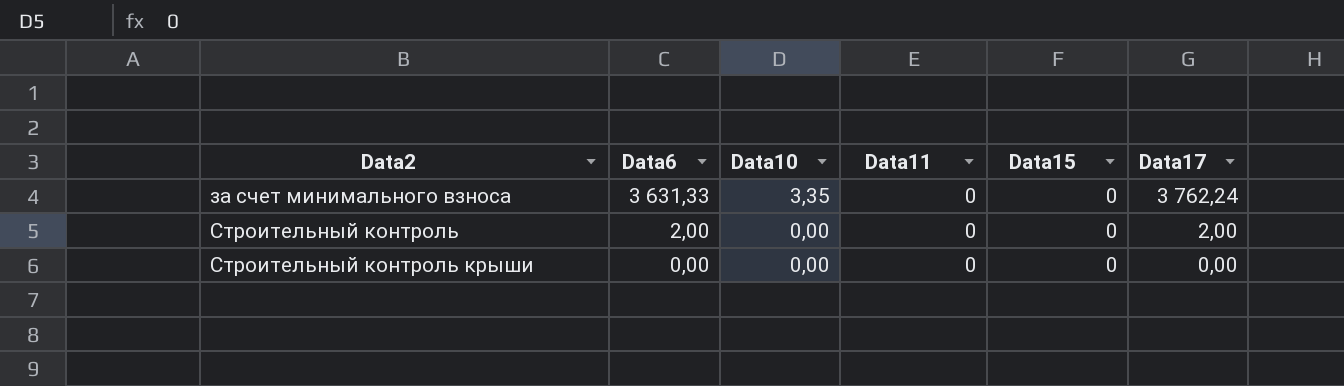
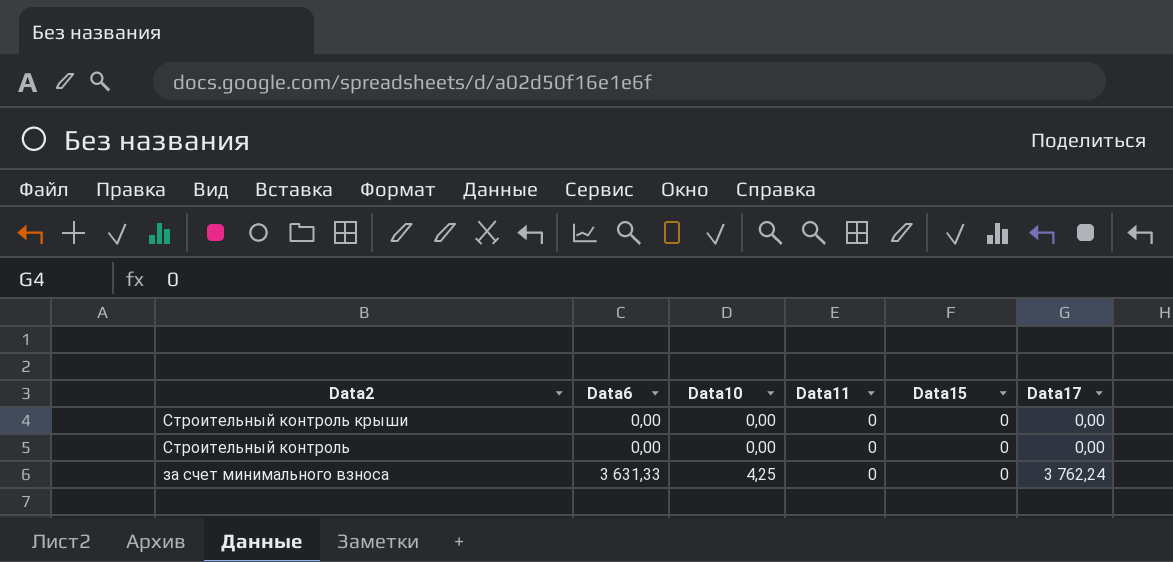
row order: Data2 ascending -> Data2 descending
Строительный контроль | Data6: 2,00 -> 0,00
Строительный контроль | Data17: 2,00 -> 0,00
за счет минимального взноса | Data10: 3,35 -> 4,25

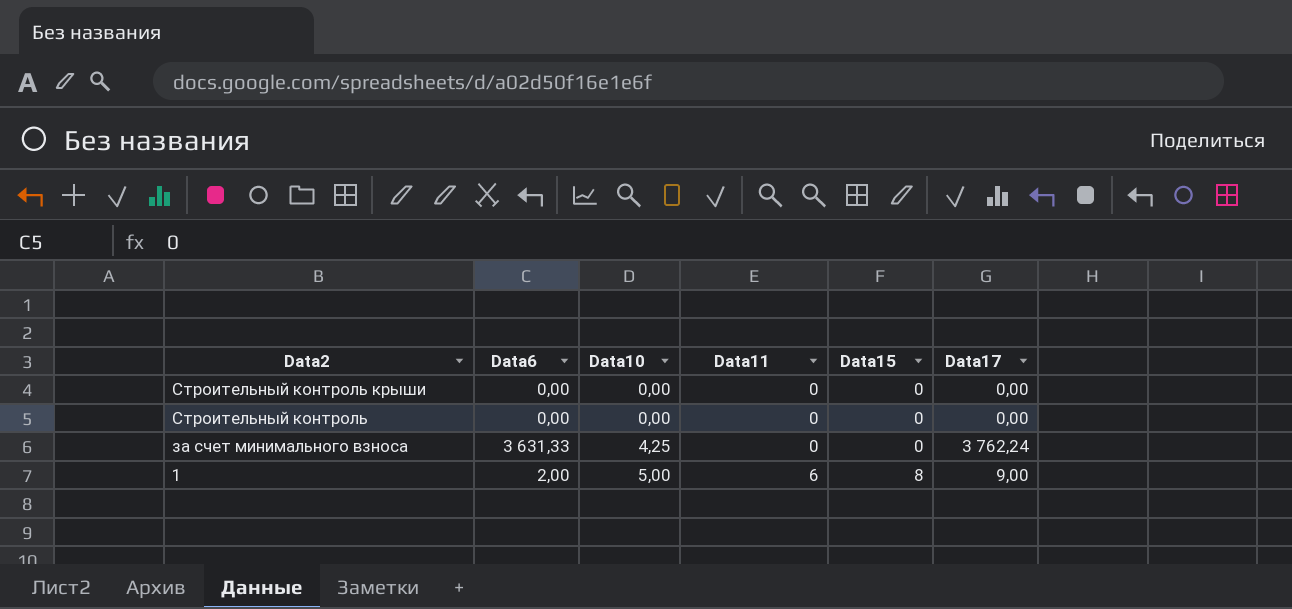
row 1: none -> 2,00 | 5,00 | 6 | 8 | 9,00

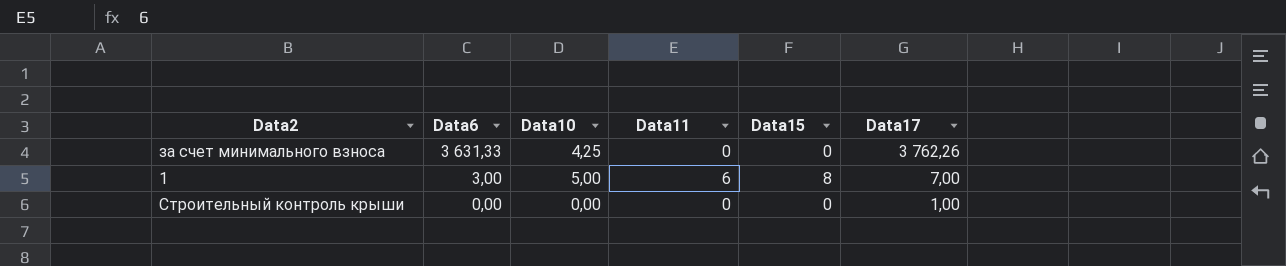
row order: Data2 descending -> Data6 descending
row Строительный контроль: 0,00 | 0,00 | 0 | 0 | 0,00 -> none
за счет минимального взноса | Data17: 3 762,24 -> 3 762,26
1 | Data6: 2,00 -> 3,00
1 | Data17: 9,00 -> 7,00
Строительный контроль крыши | Data17: 0,00 -> 1,00

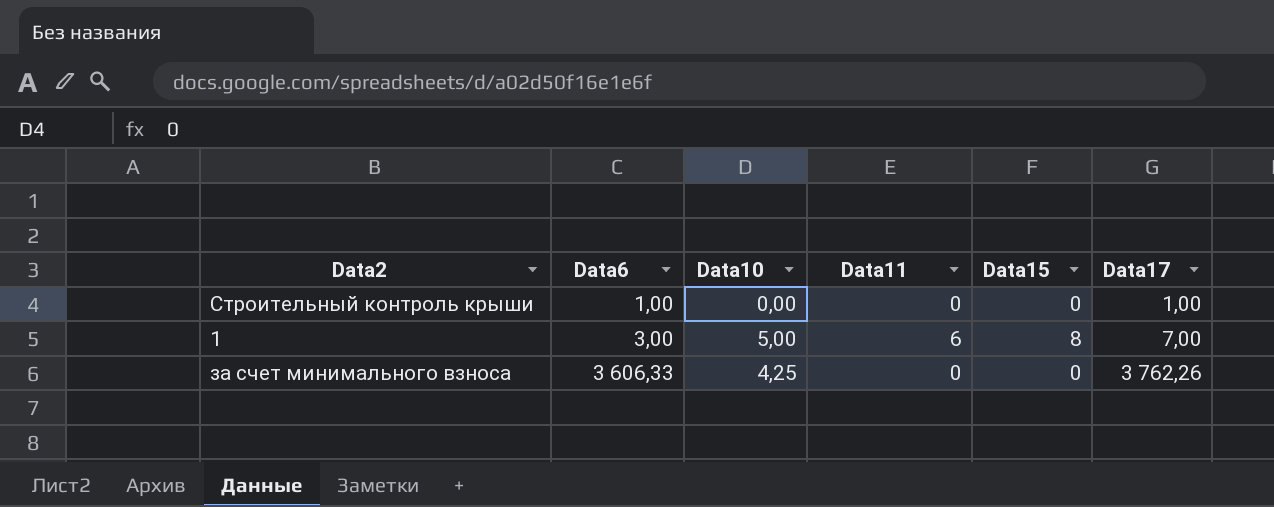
row order: Data6 descending -> Data6 ascending
Строительный контроль крыши | Data6: 0,00 -> 1,00
за счет минимального взноса | Data6: 3 631,33 -> 3 606,33

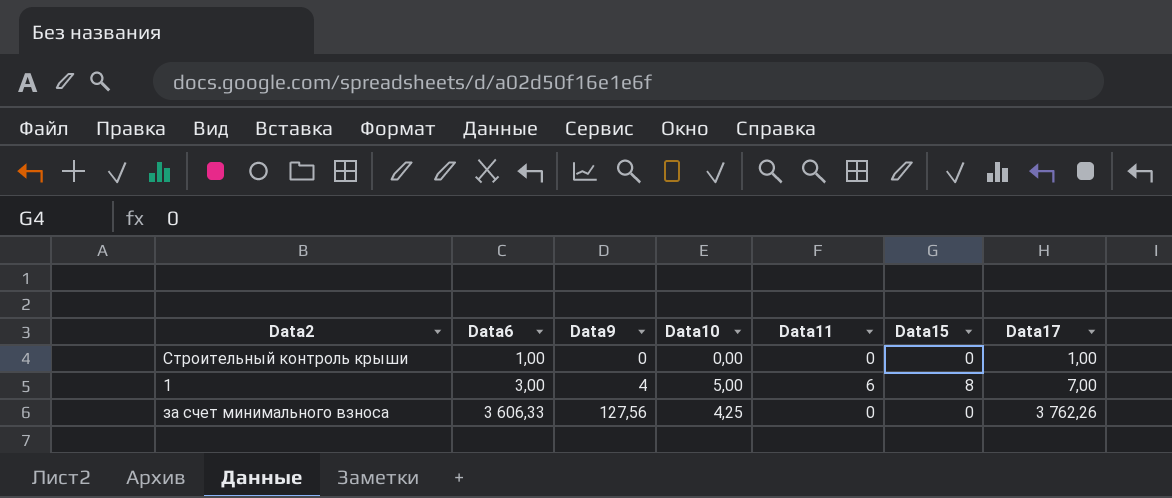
column Data9 | position: none -> 3

